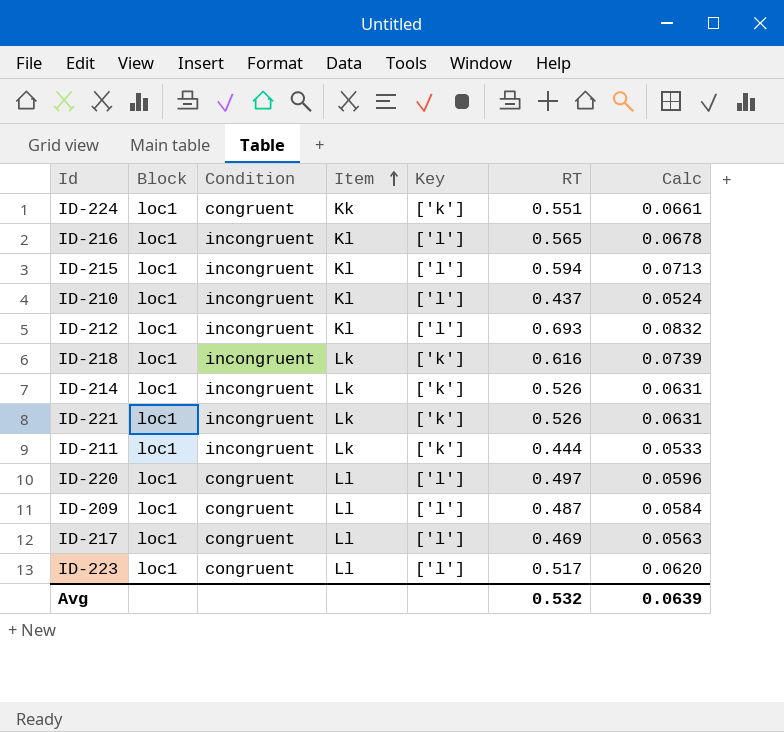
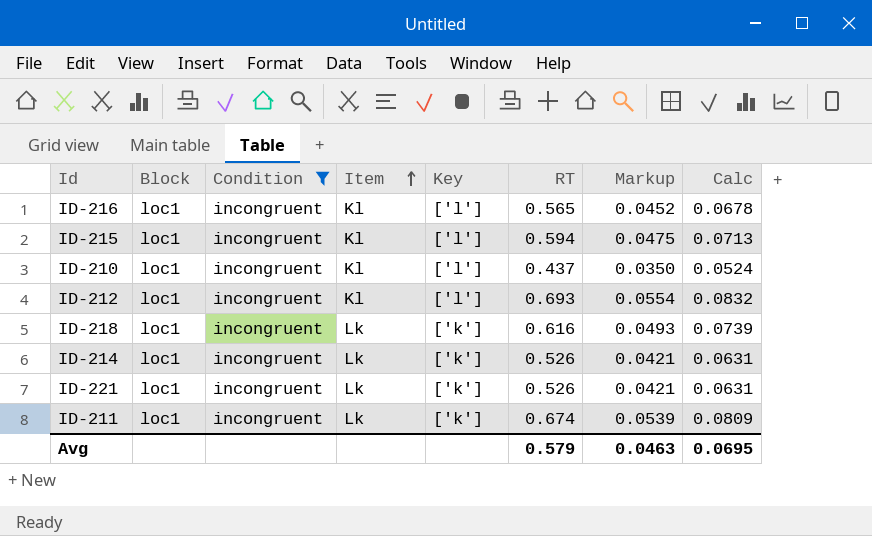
filter: none -> Condition = incongruent
column Markup | formula: none -> [RT] * 0.08
ID-211 | RT: 0.444 -> 0.674
ID-211 | Calc: 0.0533 -> 0.0809
Avg | RT: 0.532 -> 0.579
Avg | Calc: 0.0639 -> 0.0695

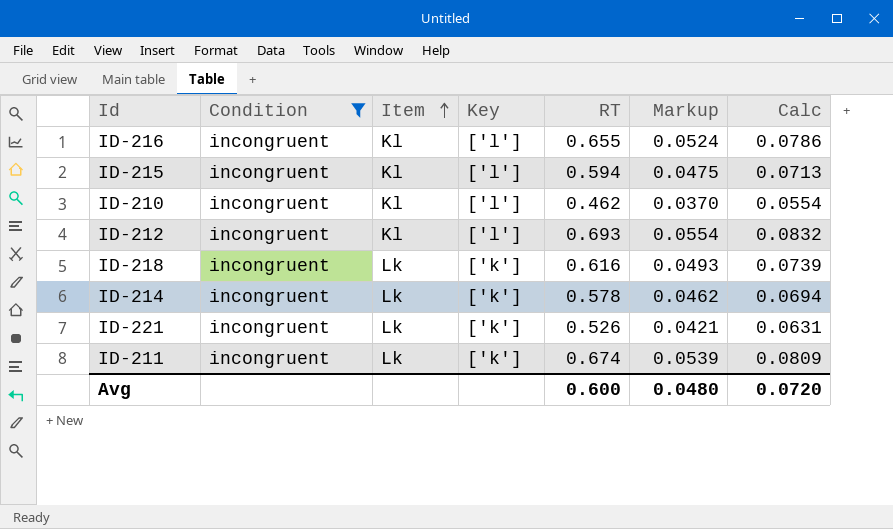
column Block | position: 2 -> none
ID-216 | RT: 0.565 -> 0.655
ID-216 | Markup: 0.0452 -> 0.0524
ID-216 | Calc: 0.0678 -> 0.0786
ID-210 | RT: 0.437 -> 0.462
ID-210 | Markup: 0.0350 -> 0.0370
ID-210 | Calc: 0.0524 -> 0.0554
ID-214 | RT: 0.526 -> 0.578
ID-214 | Markup: 0.0421 -> 0.0462
ID-214 | Calc: 0.0631 -> 0.0694
Avg | RT: 0.579 -> 0.600
Avg | Markup: 0.0463 -> 0.0480
Avg | Calc: 0.0695 -> 0.0720

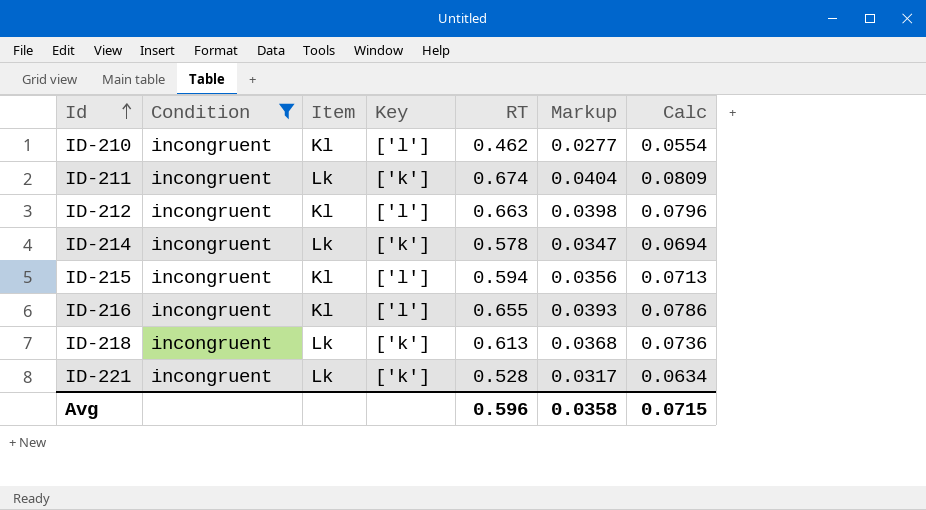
row order: Item ascending -> Id ascending
column Markup | formula: [RT] * 0.08 -> [RT] * 0.06
ID-212 | RT: 0.693 -> 0.663
ID-212 | Calc: 0.0832 -> 0.0796
ID-218 | RT: 0.616 -> 0.613
ID-218 | Calc: 0.0739 -> 0.0736
ID-221 | RT: 0.526 -> 0.528
ID-221 | Calc: 0.0631 -> 0.0634
Avg | RT: 0.600 -> 0.596
Avg | Markup: 0.0480 -> 0.0358
Avg | Calc: 0.0720 -> 0.0715

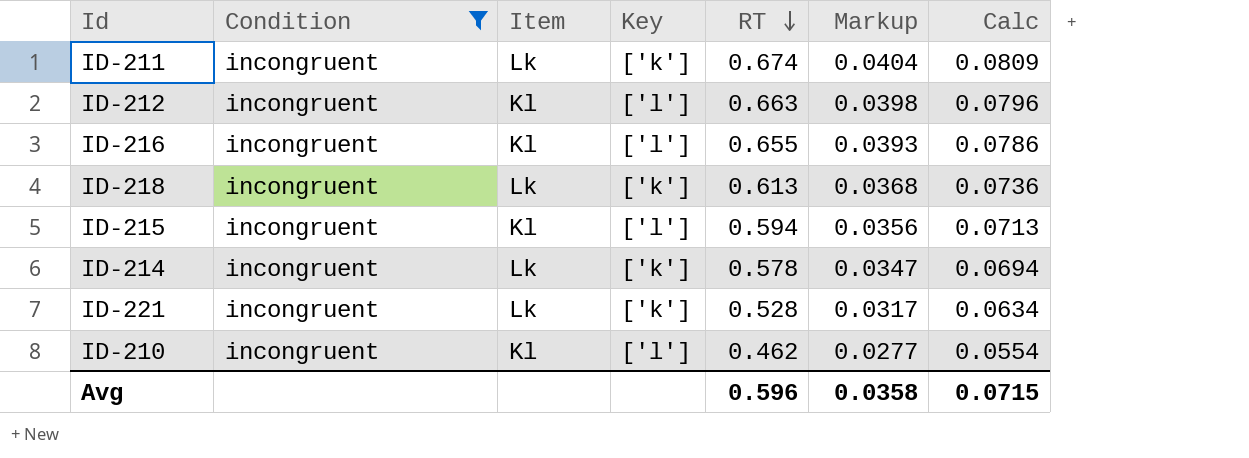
row order: Id ascending -> RT descending

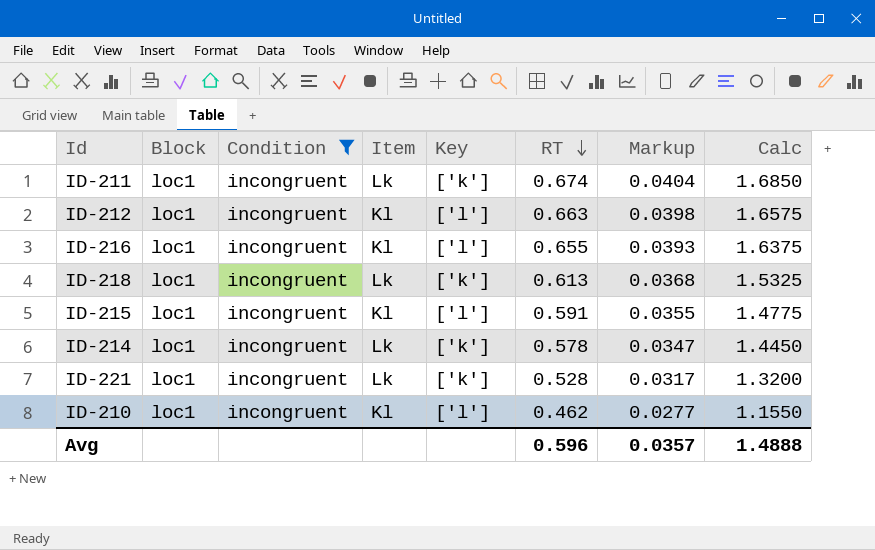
column Block | position: none -> 2
column Calc | formula: [RT] * 0.12 -> [RT] * 2.5
ID-215 | RT: 0.594 -> 0.591
ID-215 | Markup: 0.0356 -> 0.0355
Avg | Markup: 0.0358 -> 0.0357
Avg | Calc: 0.0715 -> 1.4888

